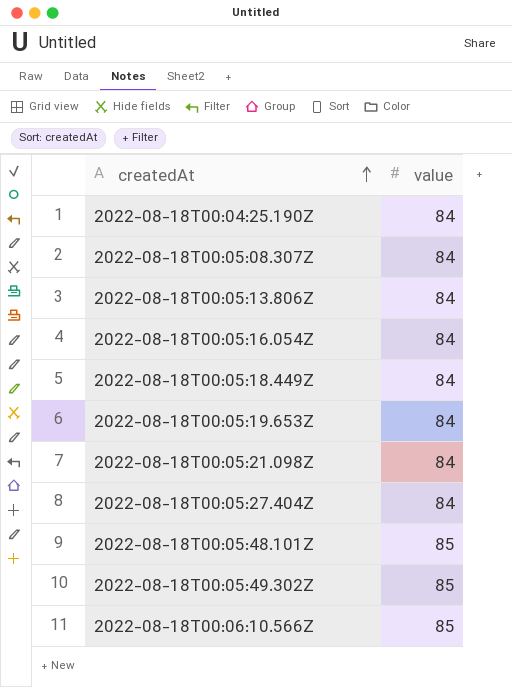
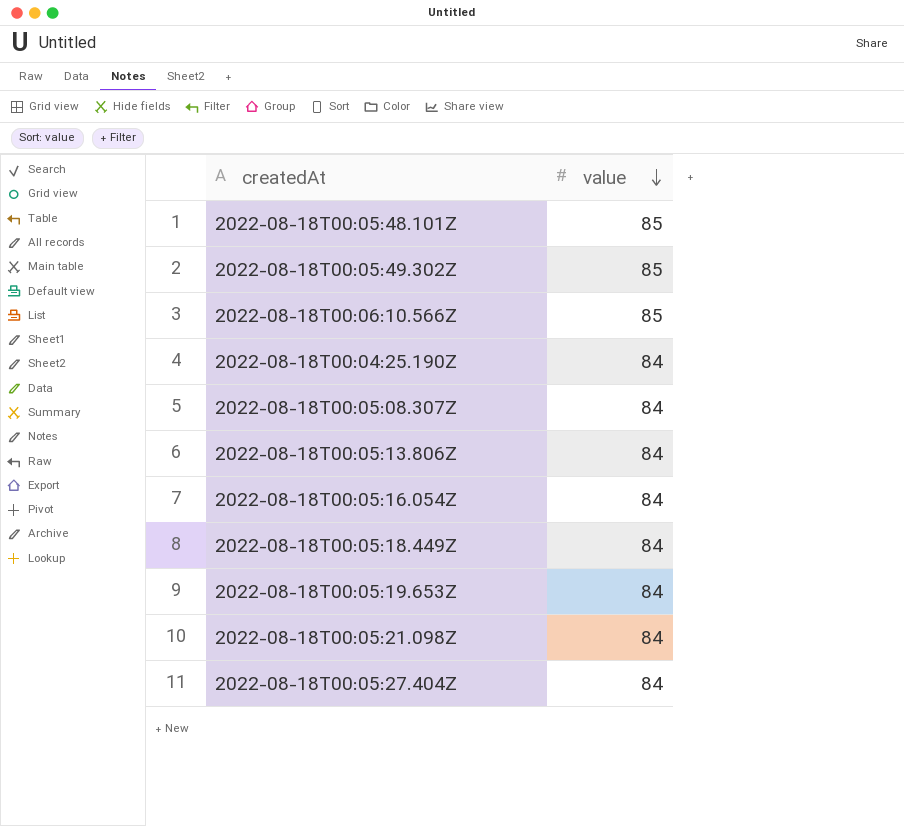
row order: createdAt ascending -> value descending

